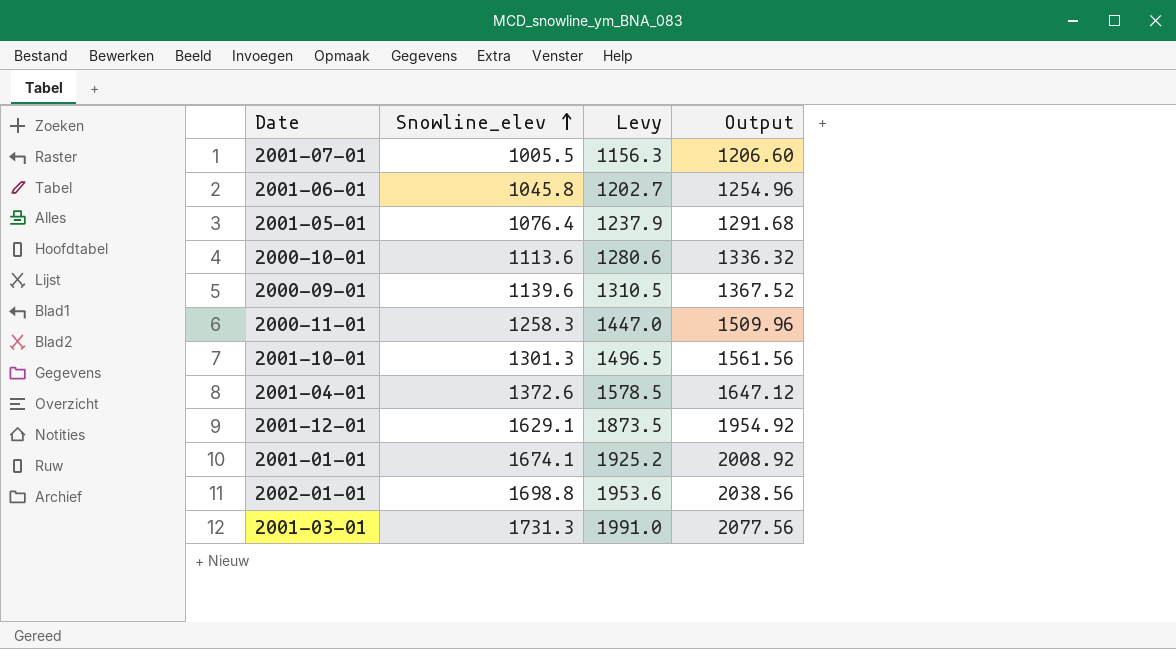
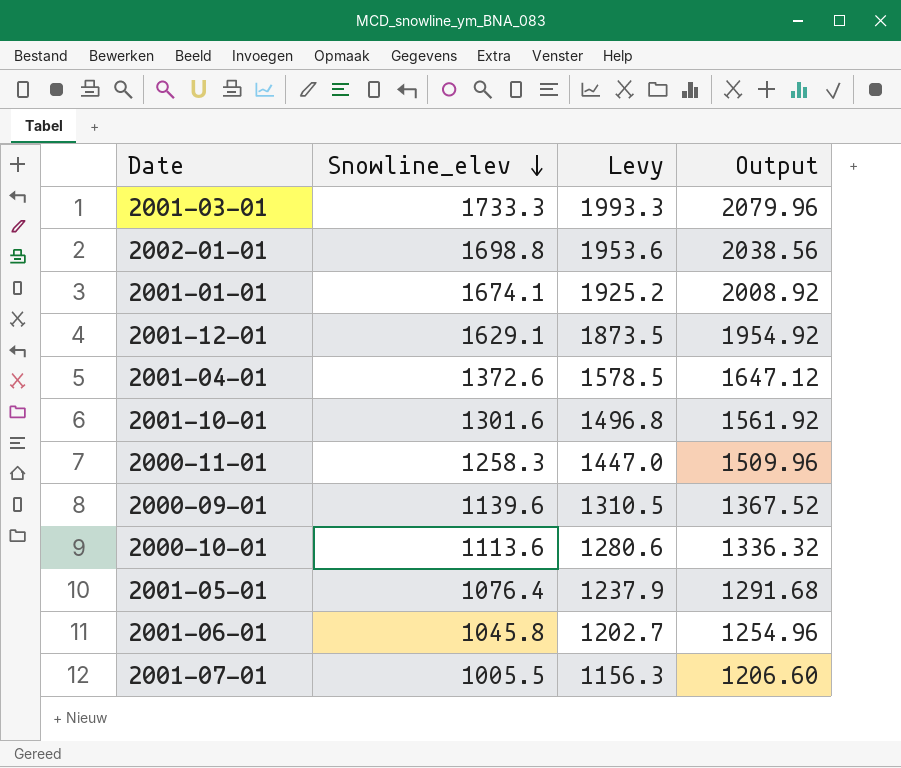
row order: Snowline_elev ascending -> Snowline_elev descending
2001-03-01 | Snowline_elev: 1731.3 -> 1733.3
2001-03-01 | Levy: 1991.0 -> 1993.3
2001-03-01 | Output: 2077.56 -> 2079.96
2001-10-01 | Snowline_elev: 1301.3 -> 1301.6
2001-10-01 | Levy: 1496.5 -> 1496.8
2001-10-01 | Output: 1561.56 -> 1561.92

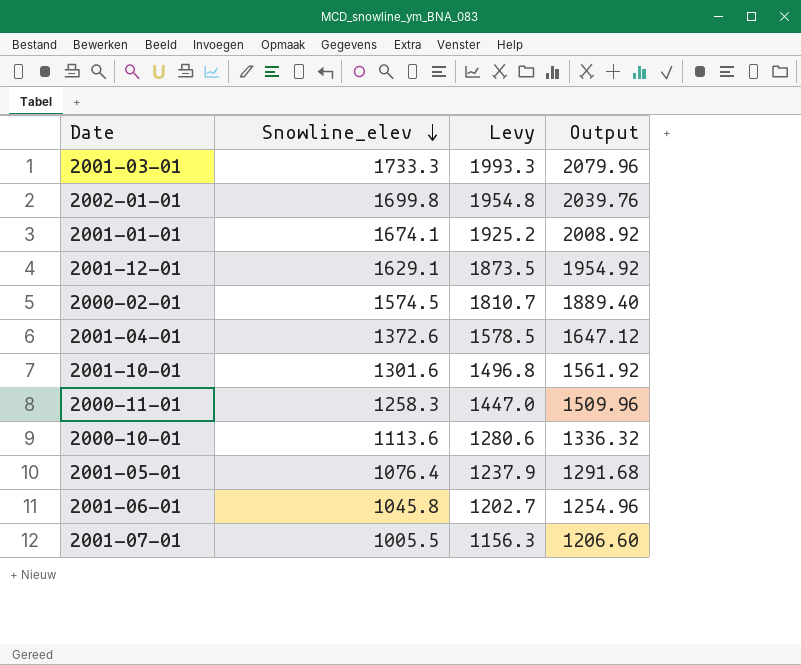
row 2000-09-01: 1139.6 | 1310.5 | 1367.52 -> none
2002-01-01 | Snowline_elev: 1698.8 -> 1699.8
2002-01-01 | Levy: 1953.6 -> 1954.8
2002-01-01 | Output: 2038.56 -> 2039.76
row 2000-02-01: none -> 1574.5 | 1810.7 | 1889.40

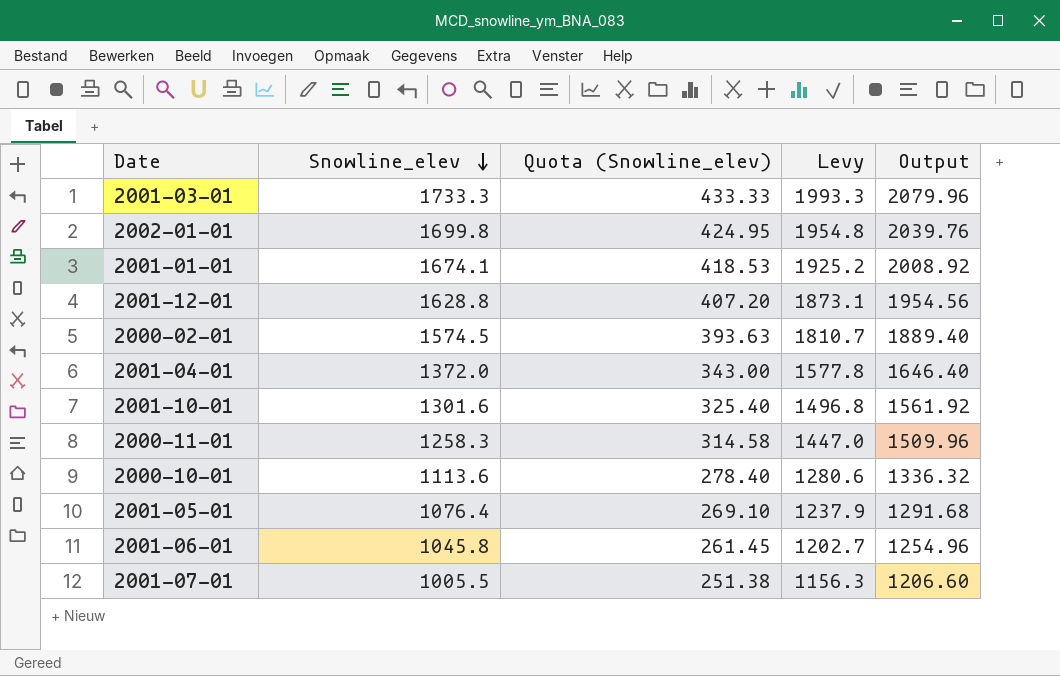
column Quota (Snowline_elev) | formula: none -> [Snowline_elev] * 0.25
2001-12-01 | Snowline_elev: 1629.1 -> 1628.8
2001-12-01 | Levy: 1873.5 -> 1873.1
2001-12-01 | Output: 1954.92 -> 1954.56
2001-04-01 | Snowline_elev: 1372.6 -> 1372.0
2001-04-01 | Levy: 1578.5 -> 1577.8
2001-04-01 | Output: 1647.12 -> 1646.40

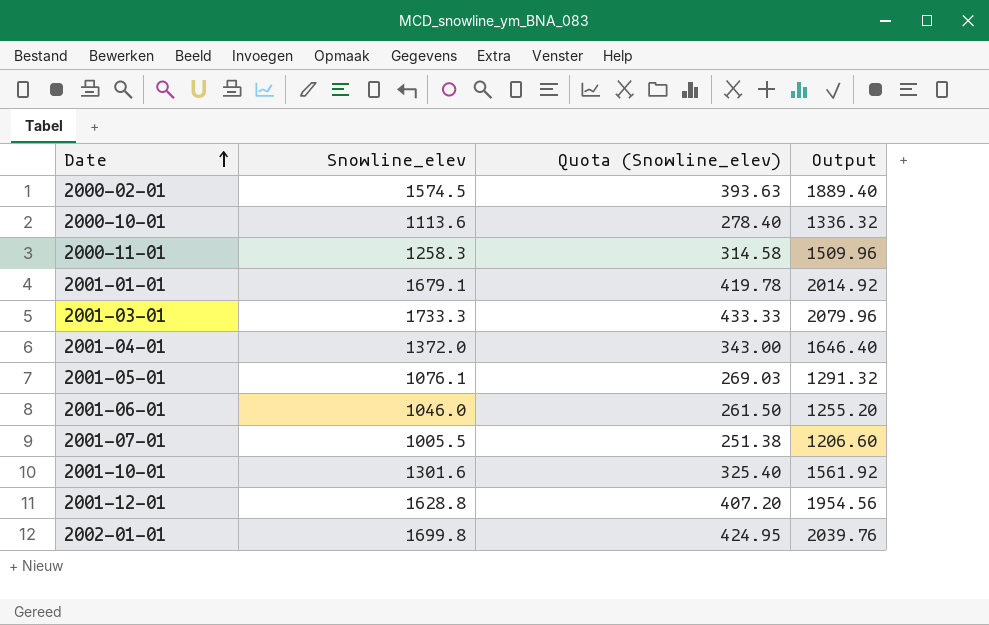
row order: Snowline_elev descending -> Date ascending
column Levy | formula: [Snowline_elev] * 1.15 -> none
2001-01-01 | Snowline_elev: 1674.1 -> 1679.1
2001-01-01 | Quota (Snowline_elev): 418.53 -> 419.78
2001-01-01 | Output: 2008.92 -> 2014.92
2001-05-01 | Snowline_elev: 1076.4 -> 1076.1
2001-05-01 | Quota (Snowline_elev): 269.10 -> 269.03
2001-05-01 | Output: 1291.68 -> 1291.32
2001-06-01 | Snowline_elev: 1045.8 -> 1046.0
2001-06-01 | Quota (Snowline_elev): 261.45 -> 261.50
2001-06-01 | Output: 1254.96 -> 1255.20

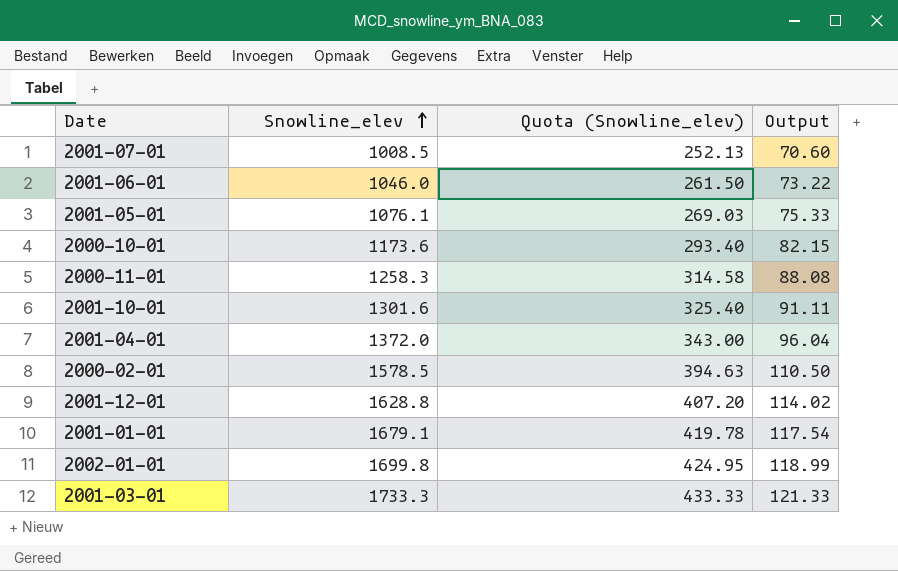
row order: Date ascending -> Snowline_elev ascending
column Output | formula: [Snowline_elev] * 1.2 -> [Snowline_elev] * 0.07
2001-07-01 | Snowline_elev: 1005.5 -> 1008.5
2001-07-01 | Quota (Snowline_elev): 251.38 -> 252.13
2000-10-01 | Snowline_elev: 1113.6 -> 1173.6
2000-10-01 | Quota (Snowline_elev): 278.40 -> 293.40
2000-02-01 | Snowline_elev: 1574.5 -> 1578.5
2000-02-01 | Quota (Snowline_elev): 393.63 -> 394.63

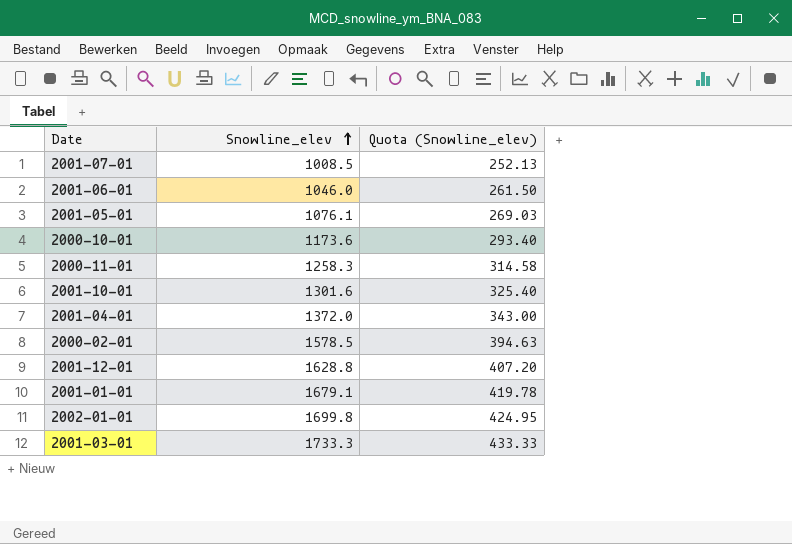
column Output | formula: [Snowline_elev] * 0.07 -> none

